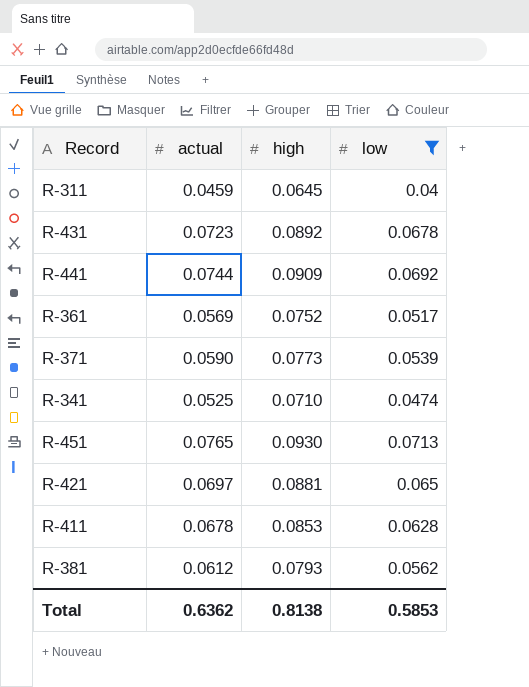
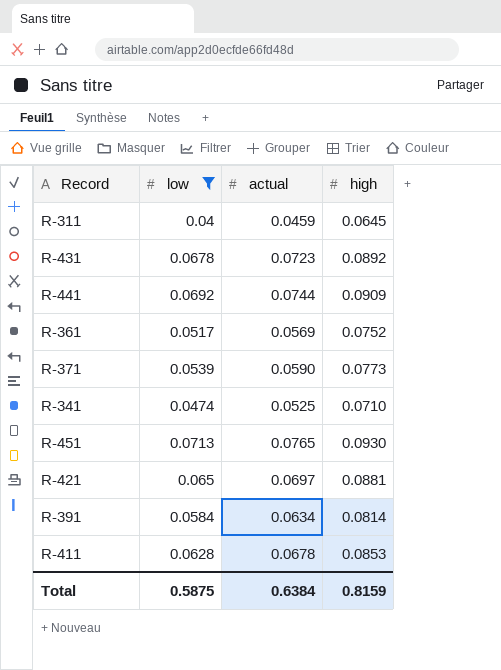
column low | position: 4 -> 2
row R-381: 0.0612 | 0.0793 | 0.0562 -> none
row R-391: none -> 0.0584 | 0.0634 | 0.0814
Total | low: 0.5853 -> 0.5875
Total | actual: 0.6362 -> 0.6384
Total | high: 0.8138 -> 0.8159

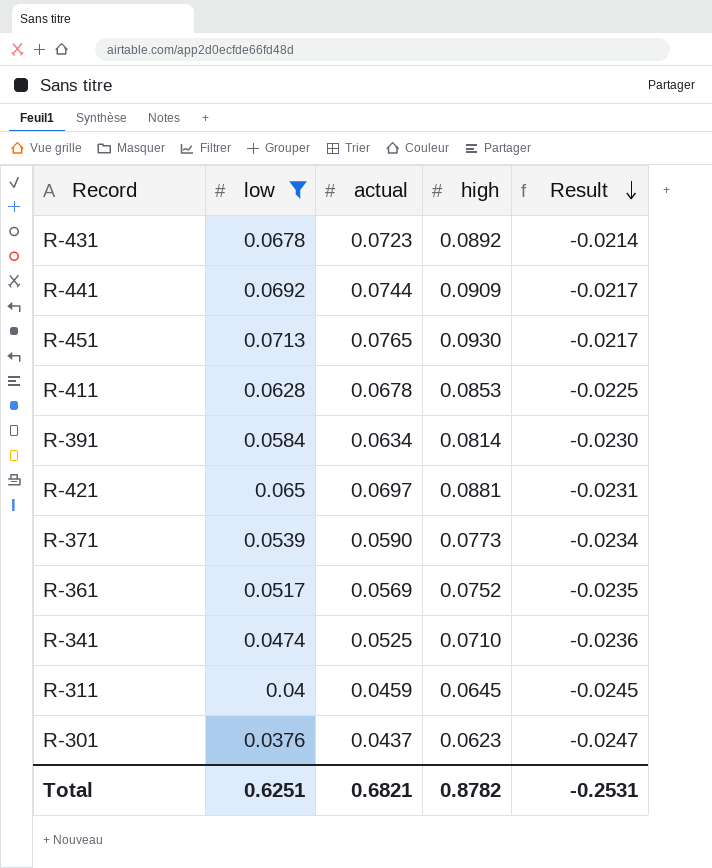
row order: none -> Result descending
column Result | formula: none -> [low] - [high]
row R-301: none -> 0.0376 | 0.0437 | 0.0623 | -0.0247
Total | low: 0.5875 -> 0.6251
Total | actual: 0.6384 -> 0.6821
Total | high: 0.8159 -> 0.8782

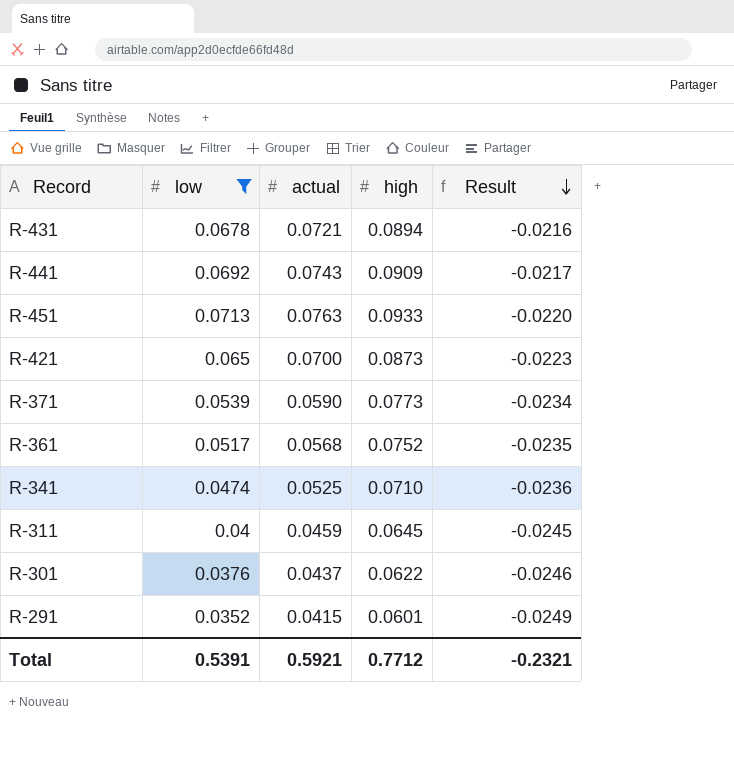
row R-411: 0.0628 | 0.0678 | 0.0853 | -0.0225 -> none
row R-391: 0.0584 | 0.0634 | 0.0814 | -0.0230 -> none
R-431 | actual: 0.0723 -> 0.0721
R-431 | high: 0.0892 -> 0.0894
R-431 | Result: -0.0214 -> -0.0216
R-441 | actual: 0.0744 -> 0.0743
R-451 | actual: 0.0765 -> 0.0763
R-451 | high: 0.0930 -> 0.0933
R-451 | Result: -0.0217 -> -0.0220
R-421 | actual: 0.0697 -> 0.0700
R-421 | high: 0.0881 -> 0.0873
R-421 | Result: -0.0231 -> -0.0223
R-361 | actual: 0.0569 -> 0.0568
R-301 | high: 0.0623 -> 0.0622
R-301 | Result: -0.0247 -> -0.0246
row R-291: none -> 0.0352 | 0.0415 | 0.0601 | -0.0249
Total | low: 0.6251 -> 0.5391
Total | actual: 0.6821 -> 0.5921
Total | high: 0.8782 -> 0.7712
Total | Result: -0.2531 -> -0.2321

